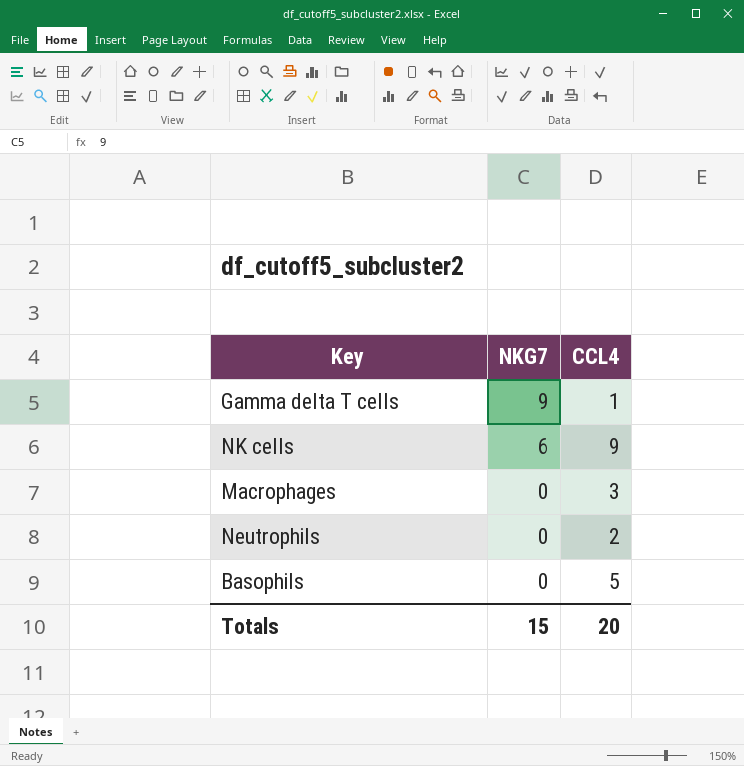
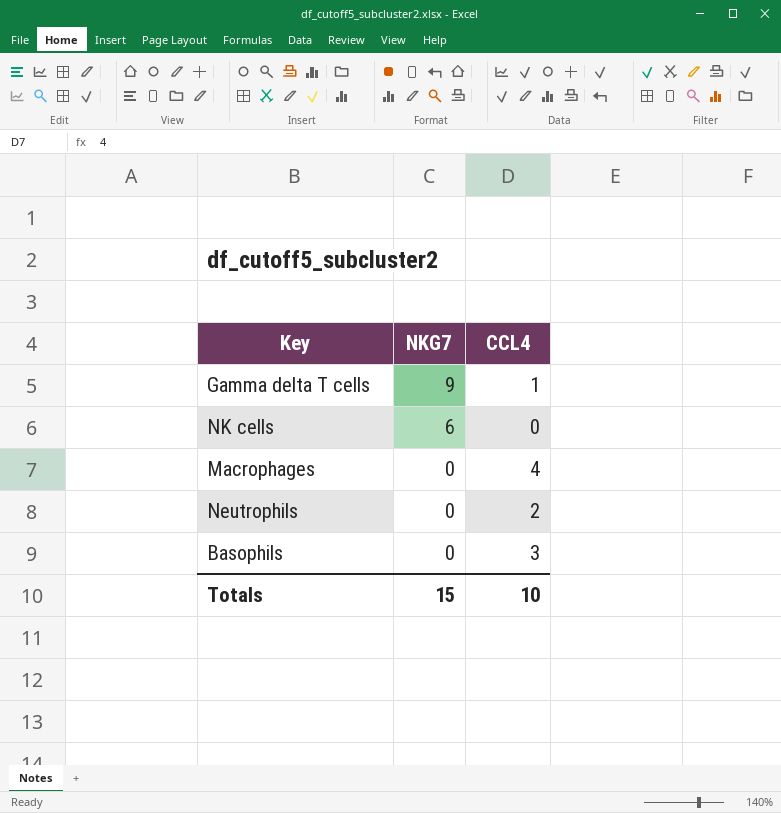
NK cells | CCL4: 9 -> 0
Macrophages | CCL4: 3 -> 4
Basophils | CCL4: 5 -> 3
Totals | CCL4: 20 -> 10

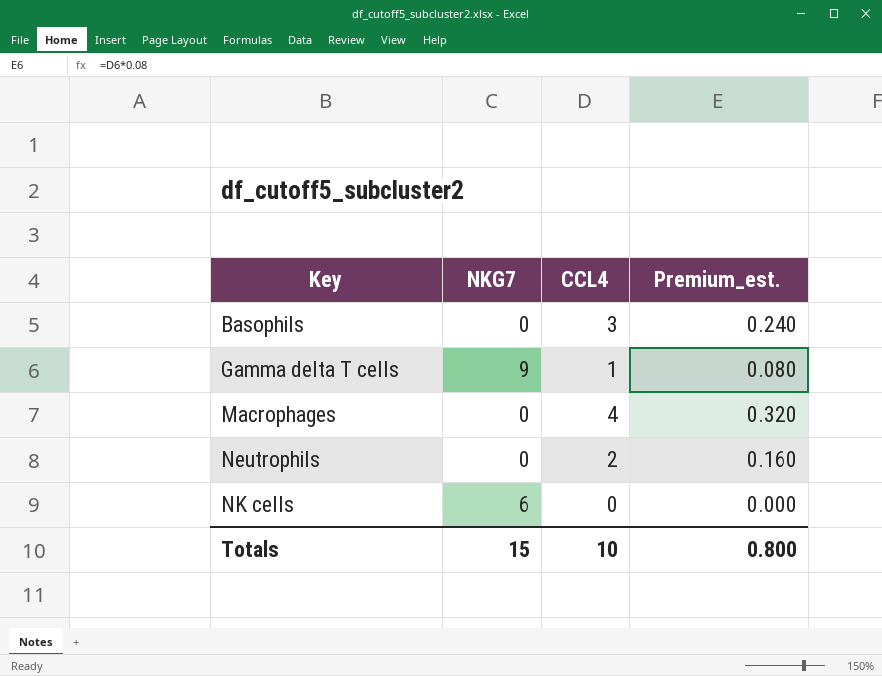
row order: NKG7 descending -> Key ascending
column Premium_est. | formula: none -> [CCL4] * 0.08

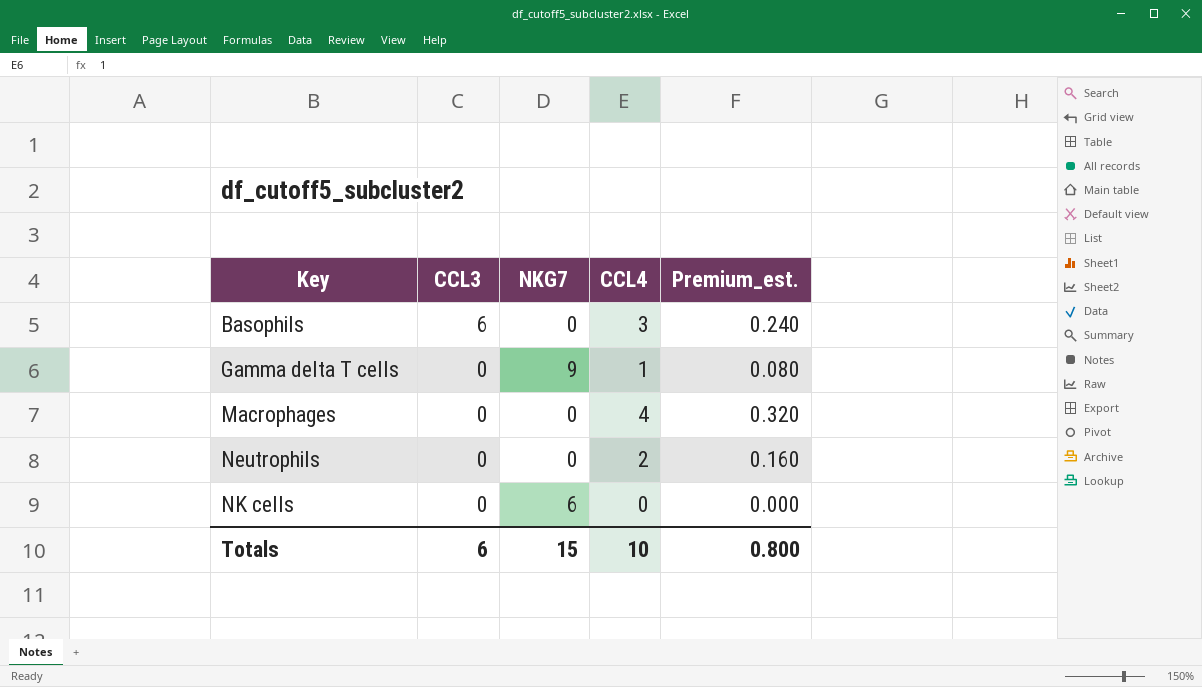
column CCL3 | position: none -> 2

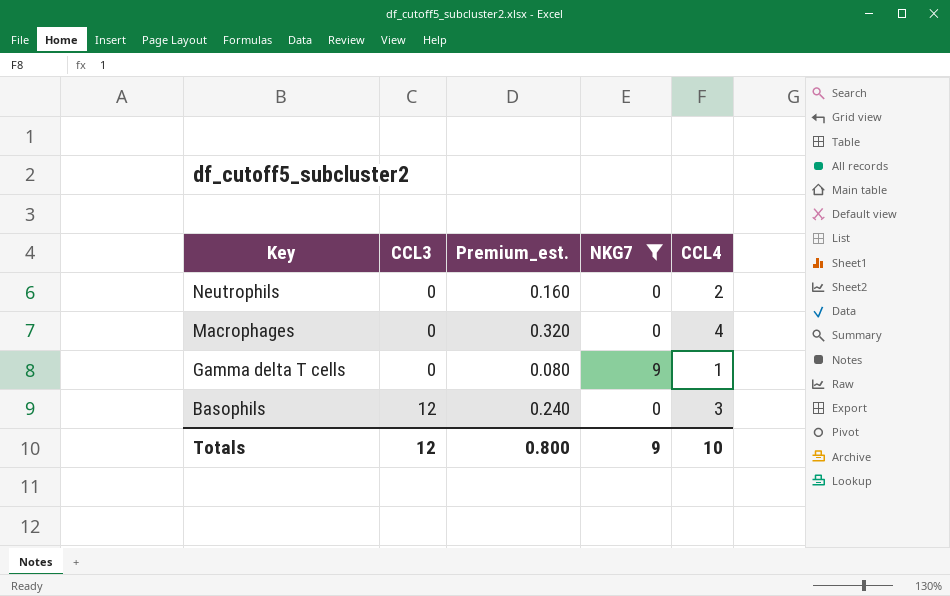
filter: none -> NKG7 != 6
row order: Key ascending -> Key descending
column Premium_est. | position: 5 -> 3
Basophils | CCL3: 6 -> 12
Totals | CCL3: 6 -> 12
Totals | NKG7: 15 -> 9

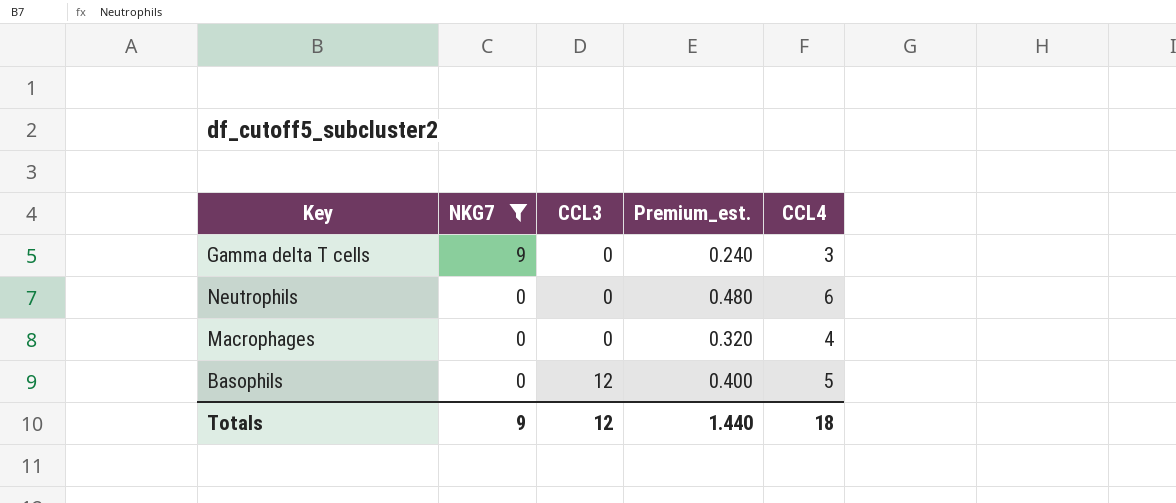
row order: Key descending -> NKG7 descending
column NKG7 | position: 4 -> 2
Gamma delta T cells | Premium_est.: 0.080 -> 0.240
Gamma delta T cells | CCL4: 1 -> 3
Neutrophils | Premium_est.: 0.160 -> 0.480
Neutrophils | CCL4: 2 -> 6
Basophils | Premium_est.: 0.240 -> 0.400
Basophils | CCL4: 3 -> 5
Totals | Premium_est.: 0.800 -> 1.440
Totals | CCL4: 10 -> 18

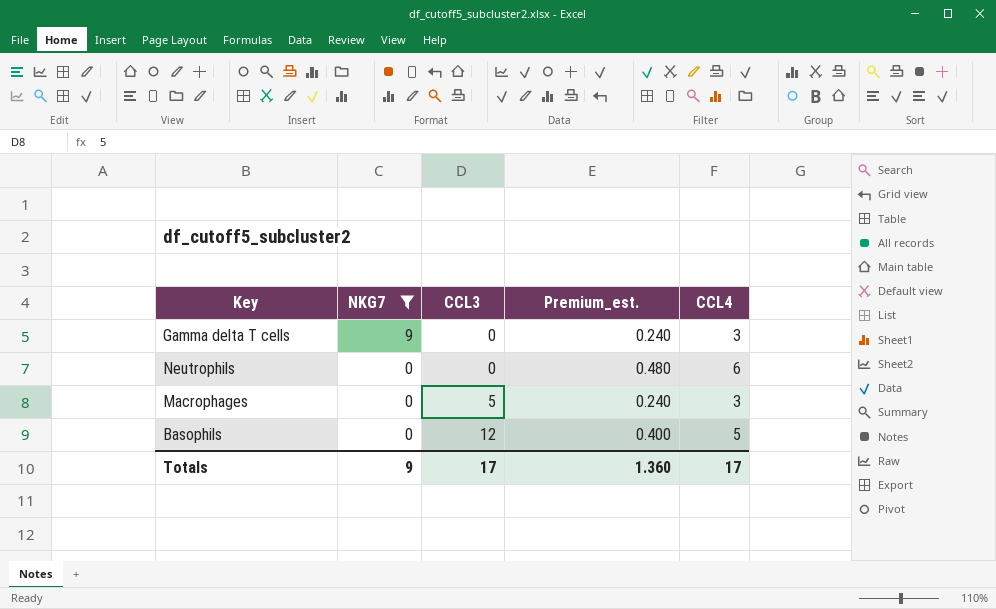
Macrophages | CCL3: 0 -> 5
Macrophages | Premium_est.: 0.320 -> 0.240
Macrophages | CCL4: 4 -> 3
Totals | CCL3: 12 -> 17
Totals | Premium_est.: 1.440 -> 1.360
Totals | CCL4: 18 -> 17

